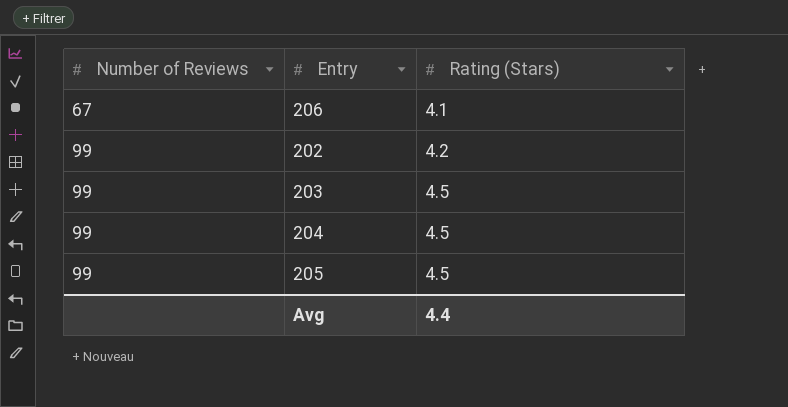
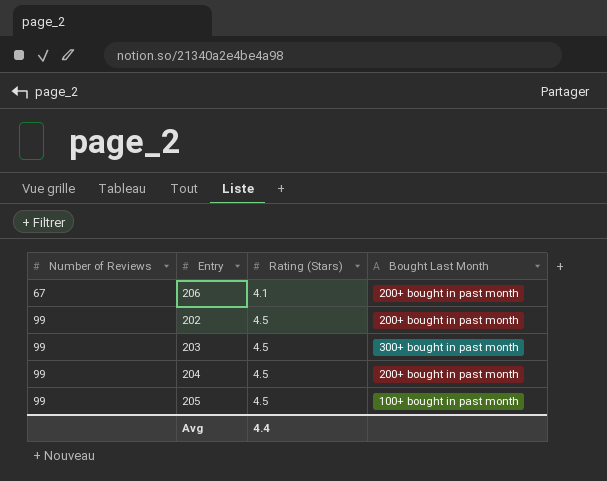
column Bought Last Month | position: none -> 4
202 | Rating (Stars): 4.2 -> 4.5

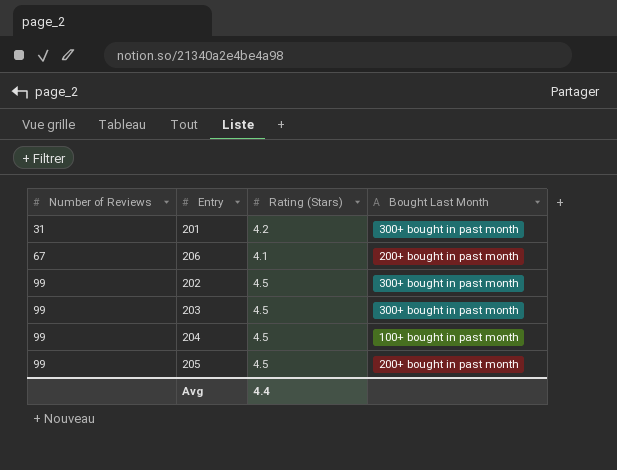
row 201: none -> 31 | 4.2 | 300+ bought in past month
202 | Bought Last Month: 200+ bought in past month -> 300+ bought in past month
204 | Bought Last Month: 200+ bought in past month -> 100+ bought in past month
205 | Bought Last Month: 100+ bought in past month -> 200+ bought in past month

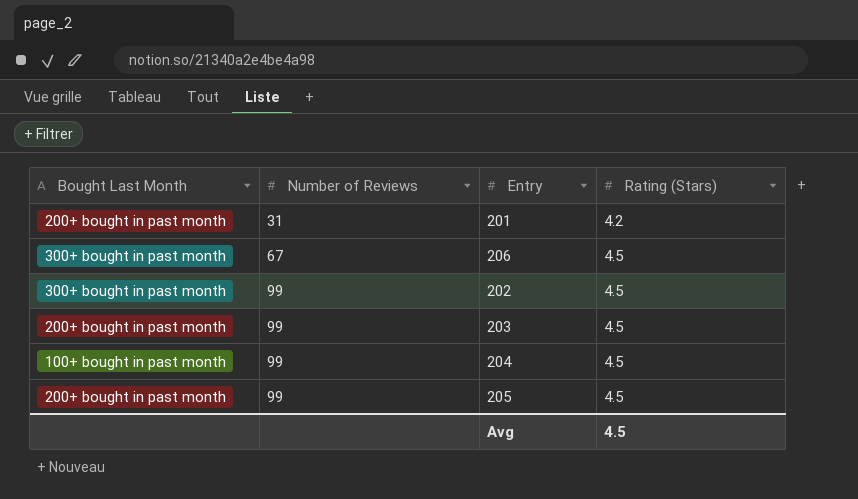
column Bought Last Month | position: 4 -> 1
201 | Bought Last Month: 300+ bought in past month -> 200+ bought in past month
206 | Bought Last Month: 200+ bought in past month -> 300+ bought in past month
206 | Rating (Stars): 4.1 -> 4.5
203 | Bought Last Month: 300+ bought in past month -> 200+ bought in past month
Avg | Rating (Stars): 4.4 -> 4.5

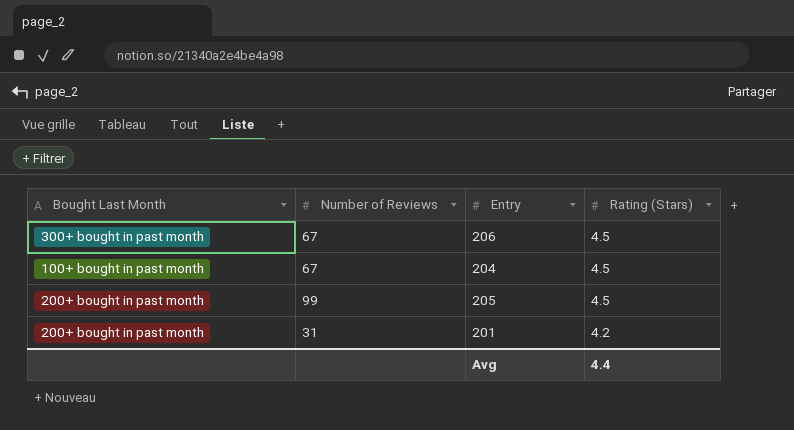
row order: Number of Reviews ascending -> Rating (Stars) descending
row 202: 300+ bought in past month | 99 | 4.5 -> none
row 203: 200+ bought in past month | 99 | 4.5 -> none
204 | Number of Reviews: 99 -> 67
Avg | Rating (Stars): 4.5 -> 4.4

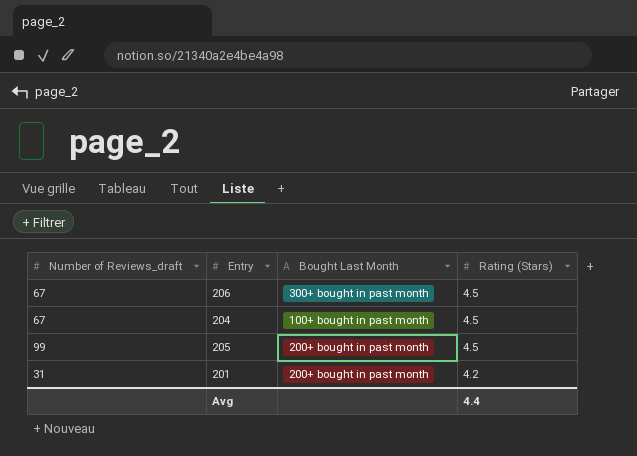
column name: Number of Reviews -> Number of Reviews_draft
column Bought Last Month | position: 1 -> 3

